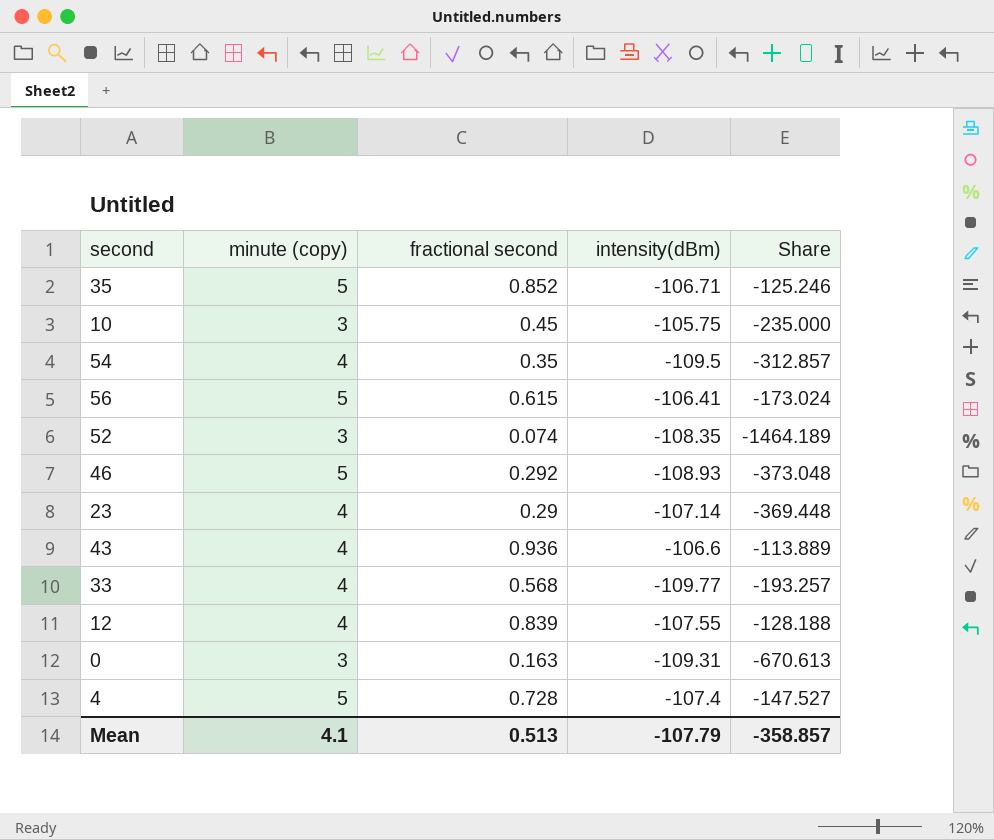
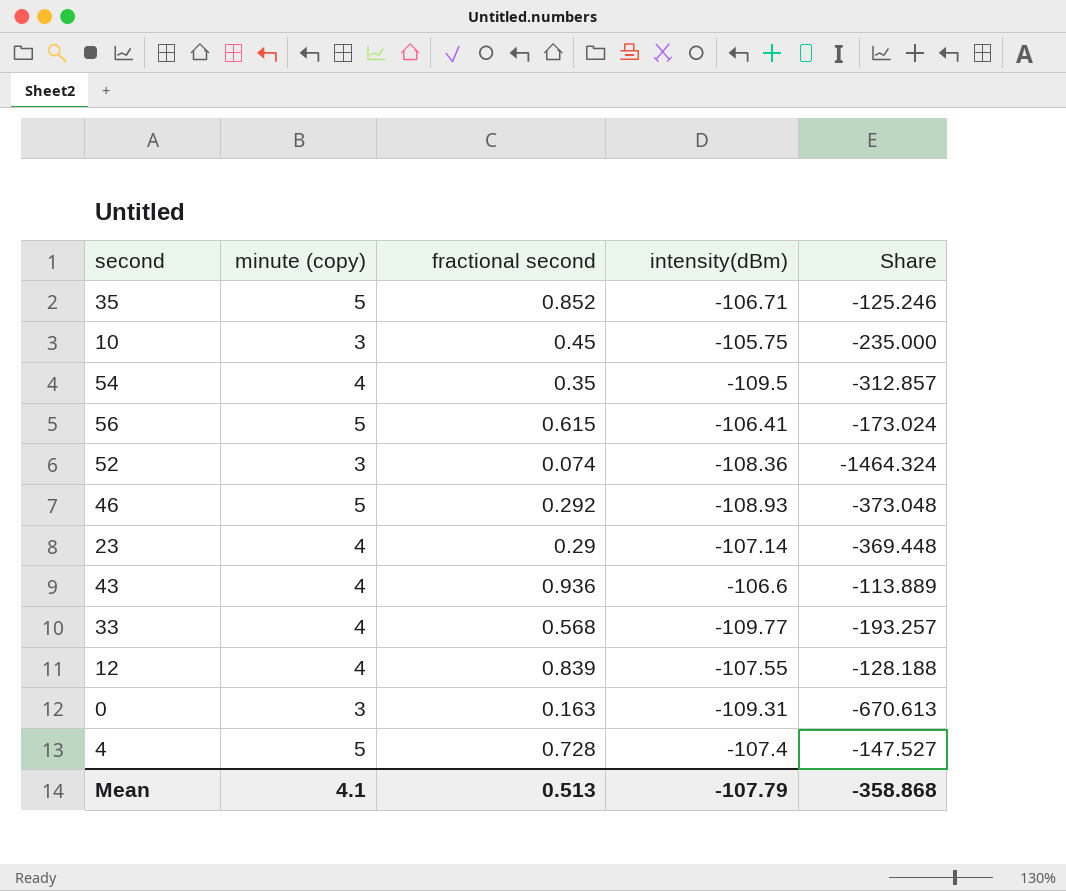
52 | intensity(dBm): -108.35 -> -108.36
52 | Share: -1464.189 -> -1464.324
Mean | Share: -358.857 -> -358.868

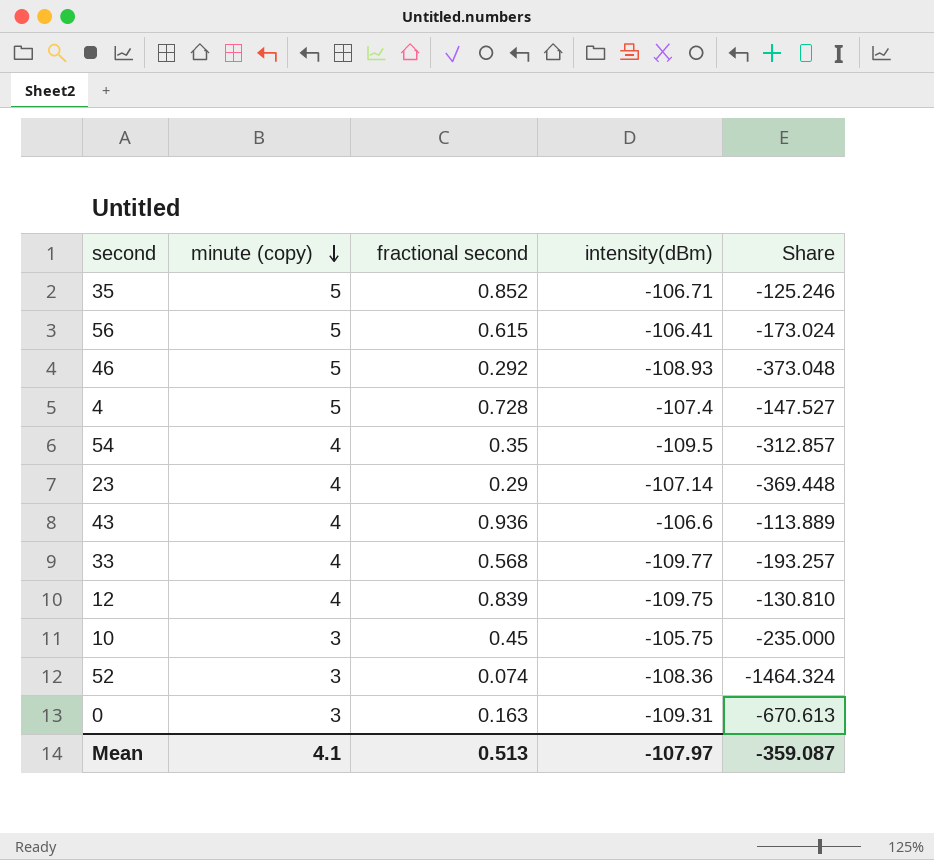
row order: none -> minute (copy) descending
12 | intensity(dBm): -107.55 -> -109.75
12 | Share: -128.188 -> -130.810
Mean | intensity(dBm): -107.79 -> -107.97
Mean | Share: -358.868 -> -359.087

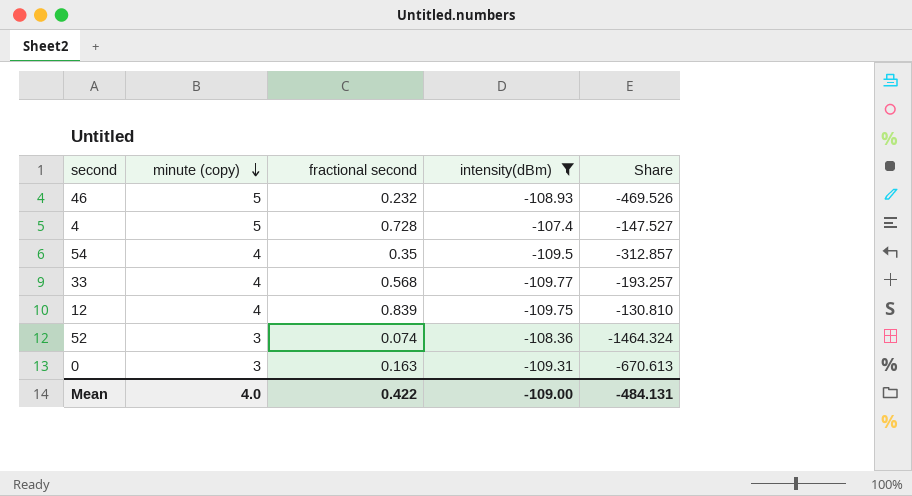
filter: none -> intensity(dBm) <= -107.4
46 | fractional second: 0.292 -> 0.232
46 | Share: -373.048 -> -469.526
Mean | minute (copy): 4.1 -> 4.0
Mean | fractional second: 0.513 -> 0.422
Mean | intensity(dBm): -107.97 -> -109.00
Mean | Share: -359.087 -> -484.131

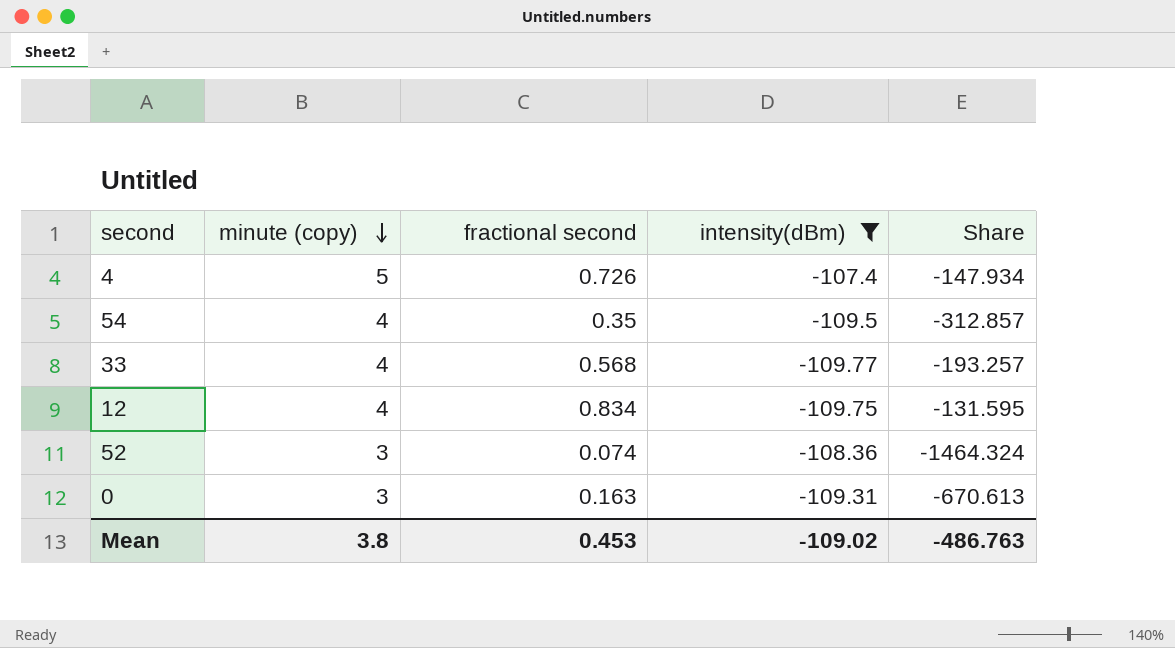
row 46: 5 | 0.232 | -108.93 | -469.526 -> none
4 | fractional second: 0.728 -> 0.726
4 | Share: -147.527 -> -147.934
12 | fractional second: 0.839 -> 0.834
12 | Share: -130.810 -> -131.595
Mean | minute (copy): 4.0 -> 3.8
Mean | fractional second: 0.422 -> 0.453
Mean | intensity(dBm): -109.00 -> -109.02
Mean | Share: -484.131 -> -486.763

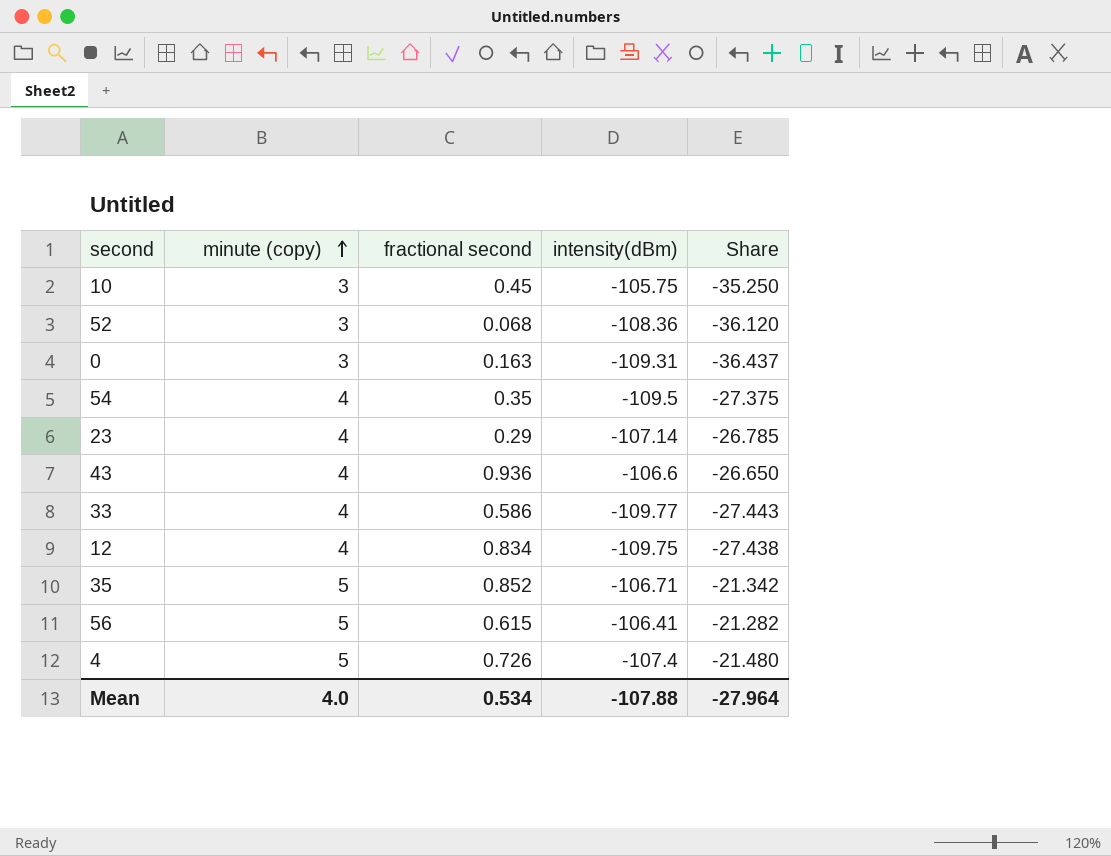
filter: intensity(dBm) <= -107.4 -> none
row order: minute (copy) descending -> minute (copy) ascending
column Share | formula: [intensity(dBm)] / [fractional second] -> [intensity(dBm)] / [minute (copy)]
52 | fractional second: 0.074 -> 0.068
33 | fractional second: 0.568 -> 0.586
Mean | minute (copy): 3.8 -> 4.0
Mean | fractional second: 0.453 -> 0.534
Mean | intensity(dBm): -109.02 -> -107.88
Mean | Share: -486.763 -> -27.964

